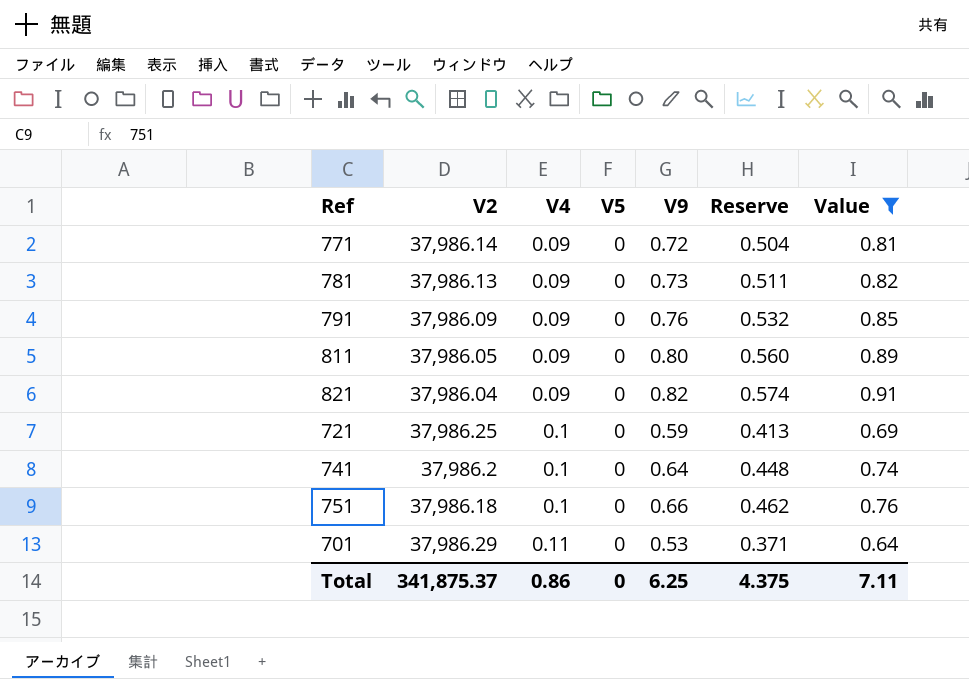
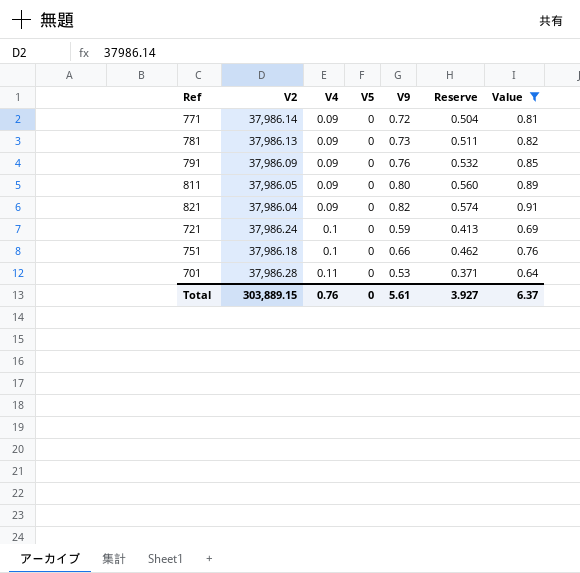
row 741: 37,986.2 | 0.1 | 0 | 0.64 | 0.448 | 0.74 -> none
721 | V2: 37,986.25 -> 37,986.24
701 | V2: 37,986.29 -> 37,986.28
Total | V2: 341,875.37 -> 303,889.15
Total | V4: 0.86 -> 0.76
Total | V9: 6.25 -> 5.61
Total | Reserve: 4.375 -> 3.927
Total | Value: 7.11 -> 6.37

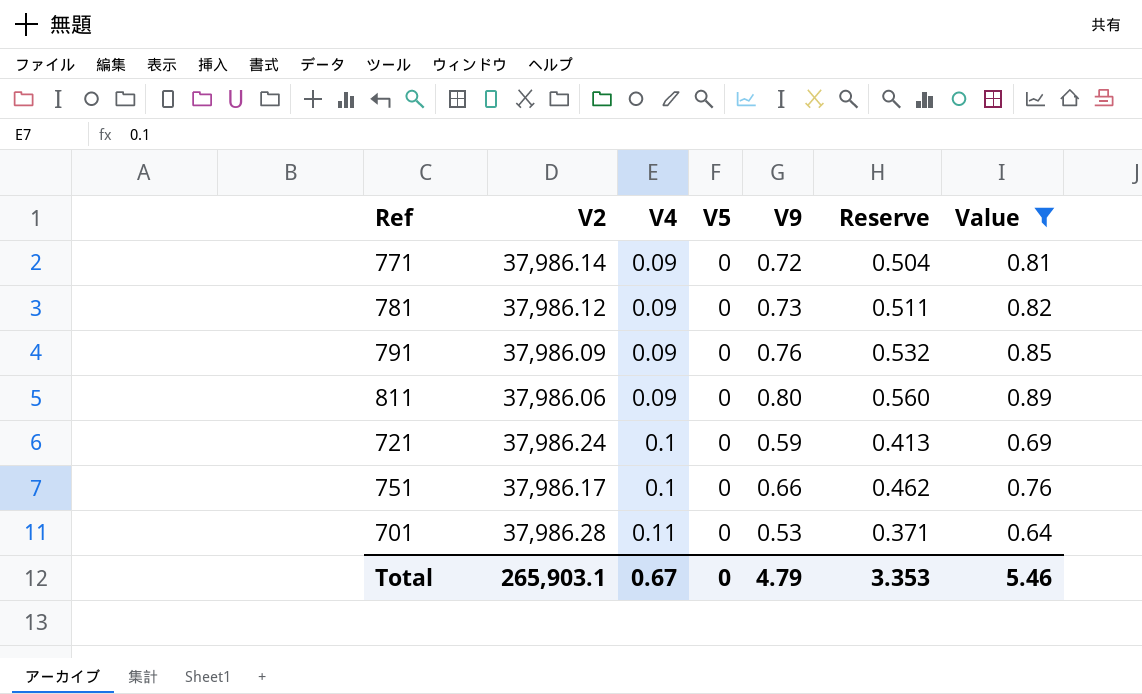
row 821: 37,986.04 | 0.09 | 0 | 0.82 | 0.574 | 0.91 -> none
781 | V2: 37,986.13 -> 37,986.12
811 | V2: 37,986.05 -> 37,986.06
751 | V2: 37,986.18 -> 37,986.17
Total | V2: 303,889.15 -> 265,903.1
Total | V4: 0.76 -> 0.67
Total | V9: 5.61 -> 4.79
Total | Reserve: 3.927 -> 3.353
Total | Value: 6.37 -> 5.46

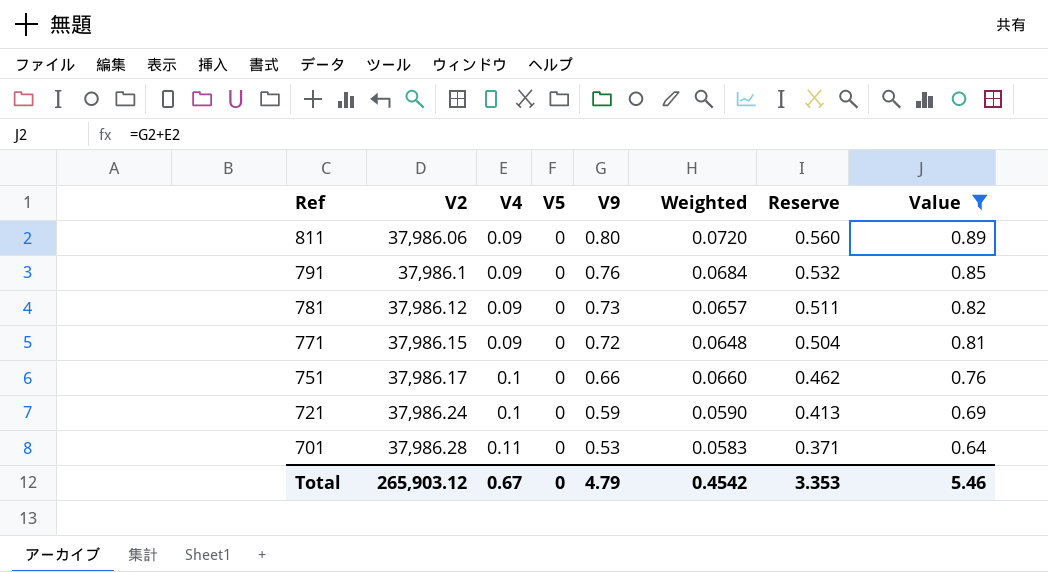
row order: V4 ascending -> Ref descending
column Weighted | formula: none -> [V4] * [V9]
791 | V2: 37,986.09 -> 37,986.1
771 | V2: 37,986.14 -> 37,986.15
Total | V2: 265,903.1 -> 265,903.12

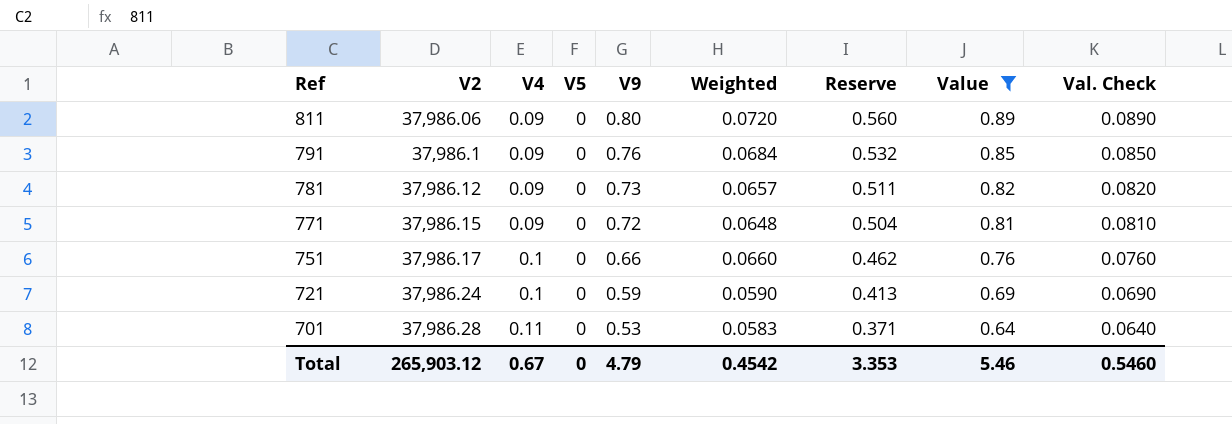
column Val. Check | formula: none -> [Value] * 0.1

